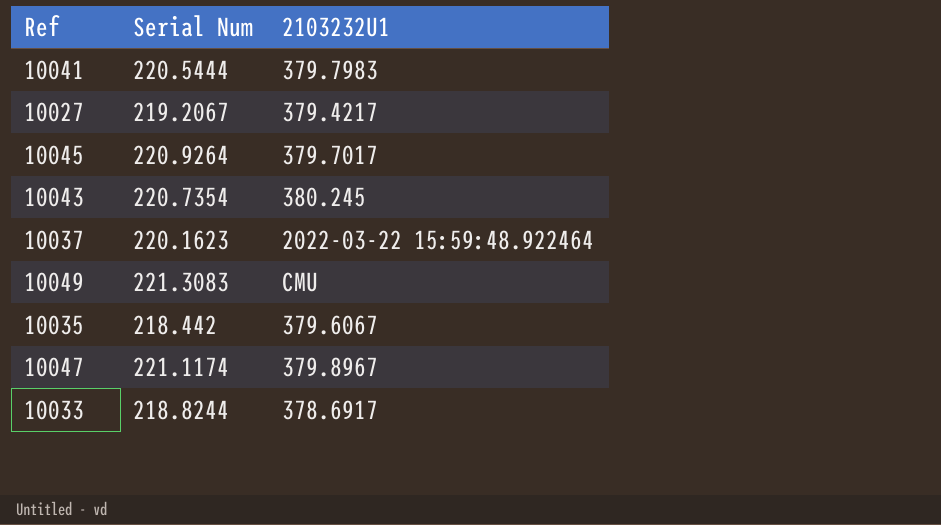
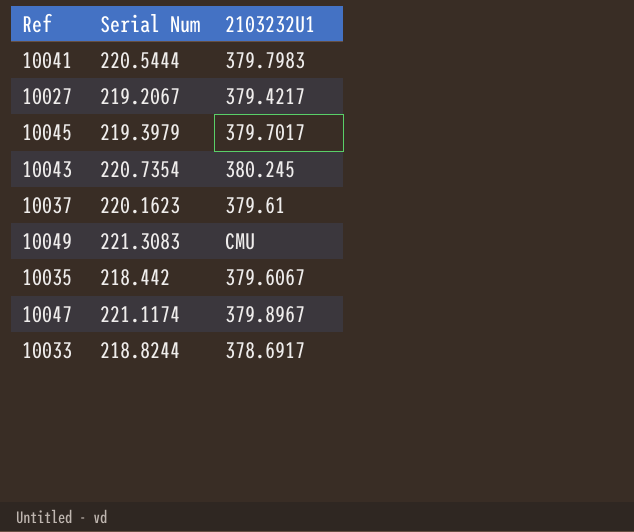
10045 | Serial Num: 220.9264 -> 219.3979
10037 | 2103232U1: 2022-03-22 15:59:48.922464 -> 379.61

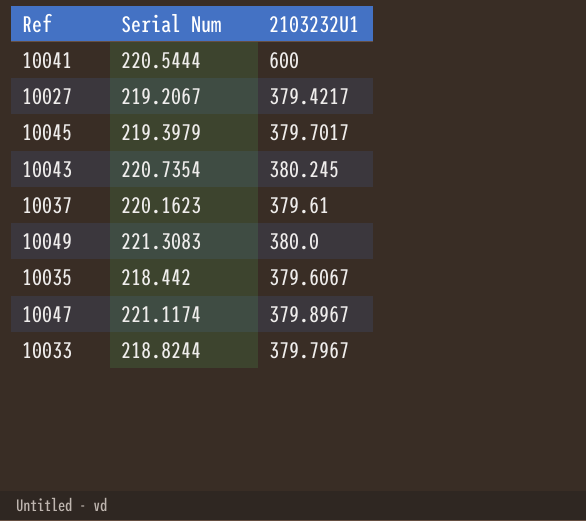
10041 | 2103232U1: 379.7983 -> 600
10049 | 2103232U1: CMU -> 380.0
10033 | 2103232U1: 378.6917 -> 379.7967

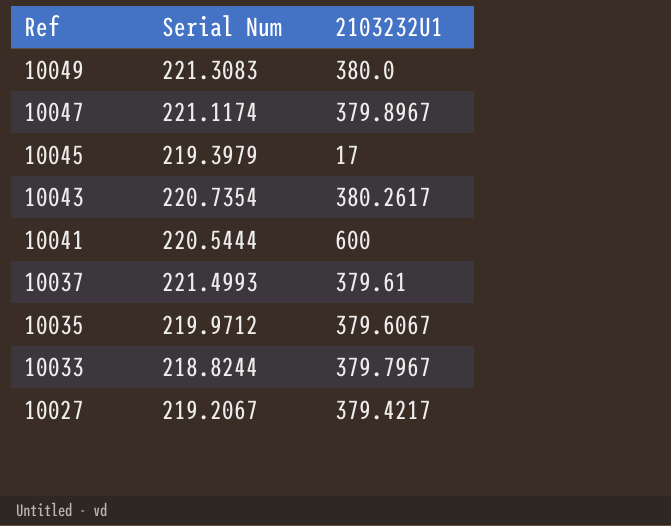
row order: none -> Ref descending
10045 | 2103232U1: 379.7017 -> 17
10043 | 2103232U1: 380.245 -> 380.2617
10037 | Serial Num: 220.1623 -> 221.4993
10035 | Serial Num: 218.442 -> 219.9712

